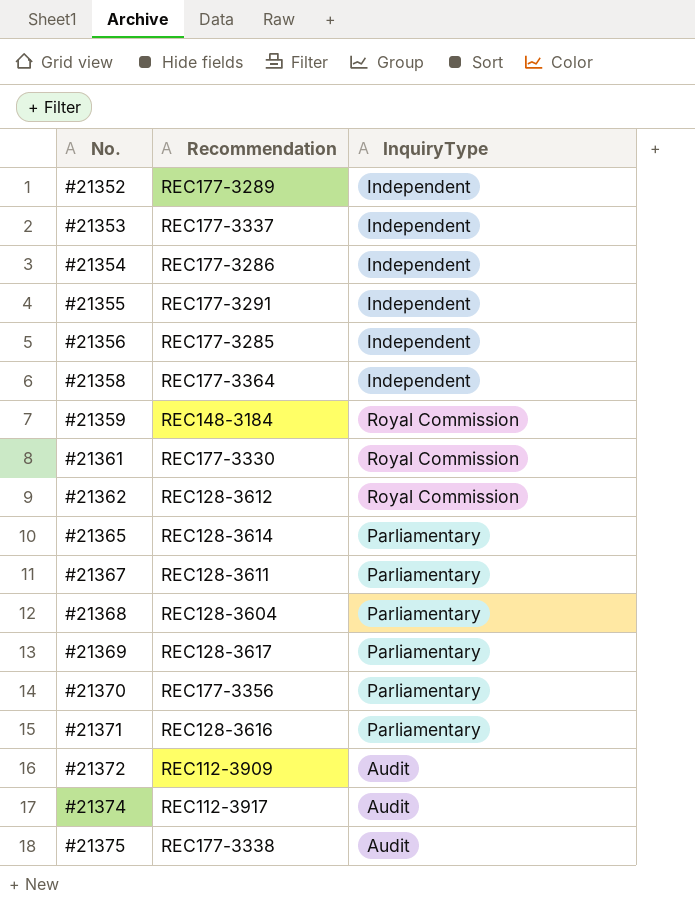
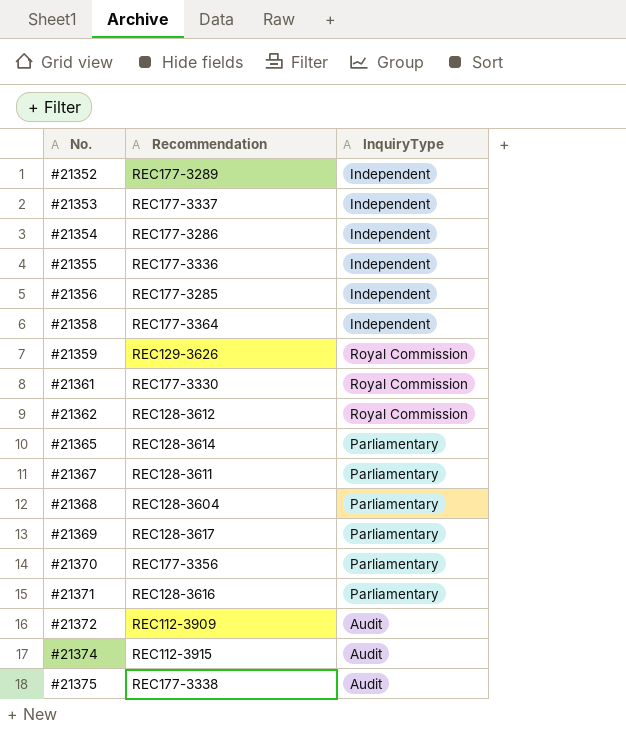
#21355 | Recommendation: REC177-3291 -> REC177-3336
#21359 | Recommendation: REC148-3184 -> REC129-3626
#21374 | Recommendation: REC112-3917 -> REC112-3915

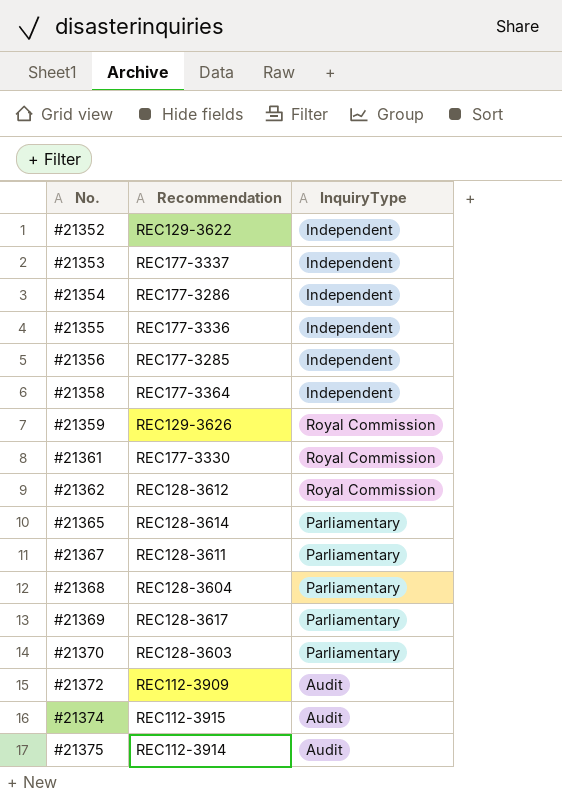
row #21371: REC128-3616 | Parliamentary -> none
#21352 | Recommendation: REC177-3289 -> REC129-3622
#21370 | Recommendation: REC177-3356 -> REC128-3603
#21375 | Recommendation: REC177-3338 -> REC112-3914

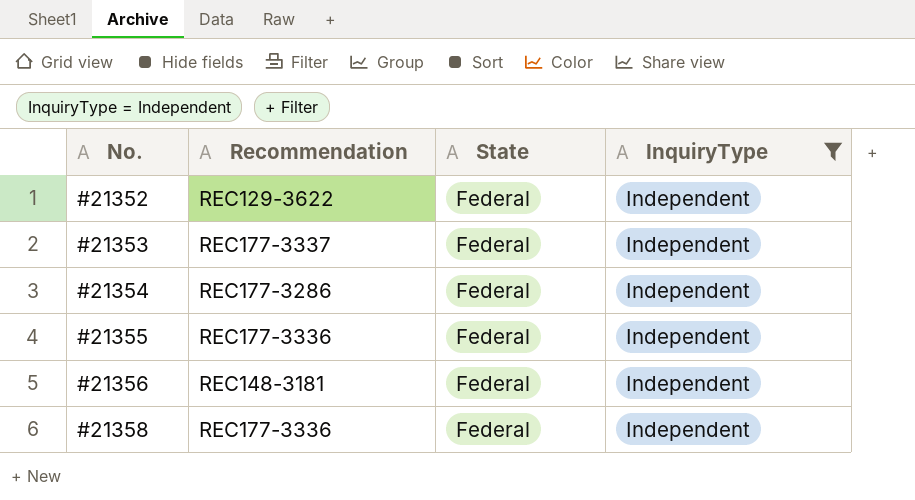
filter: none -> InquiryType = Independent
column State | position: none -> 3
#21356 | Recommendation: REC177-3285 -> REC148-3181
#21358 | Recommendation: REC177-3364 -> REC177-3336

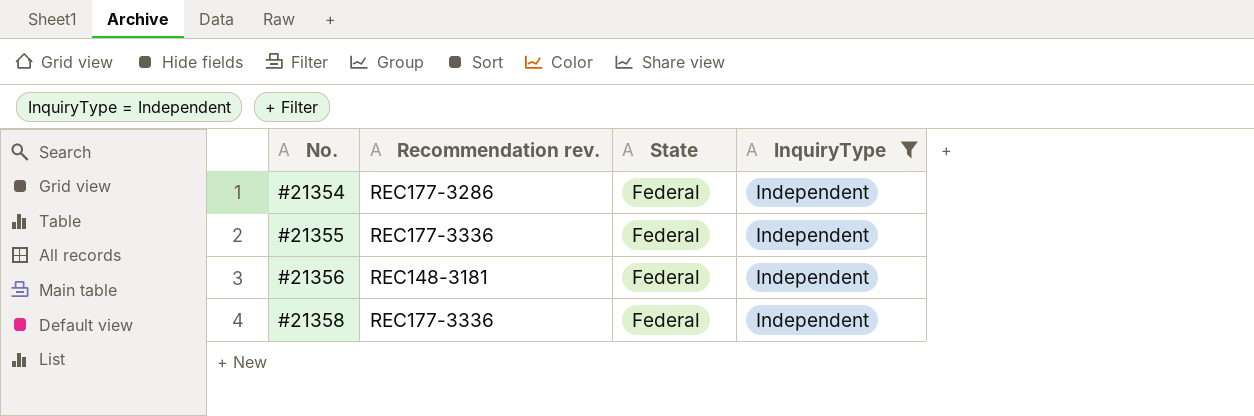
column name: Recommendation -> Recommendation rev.
row #21352: REC129-3622 | Federal | Independent -> none
row #21353: REC177-3337 | Federal | Independent -> none

